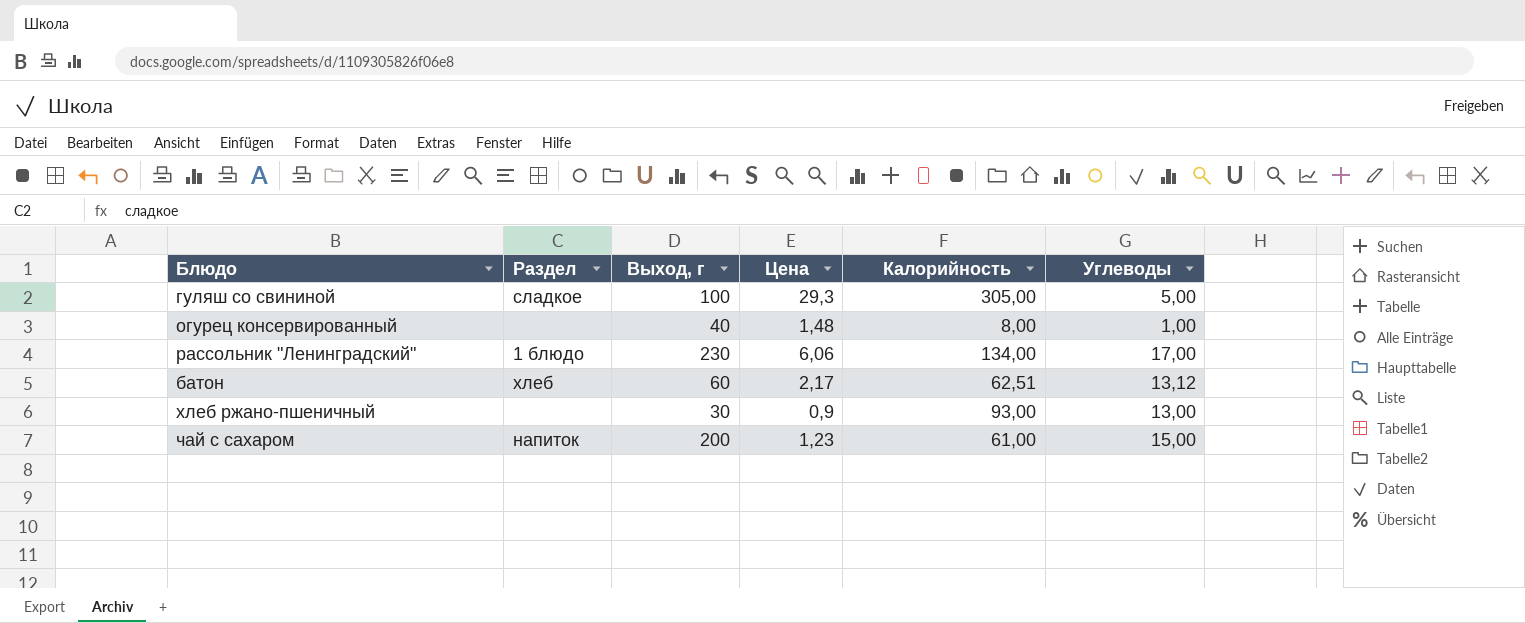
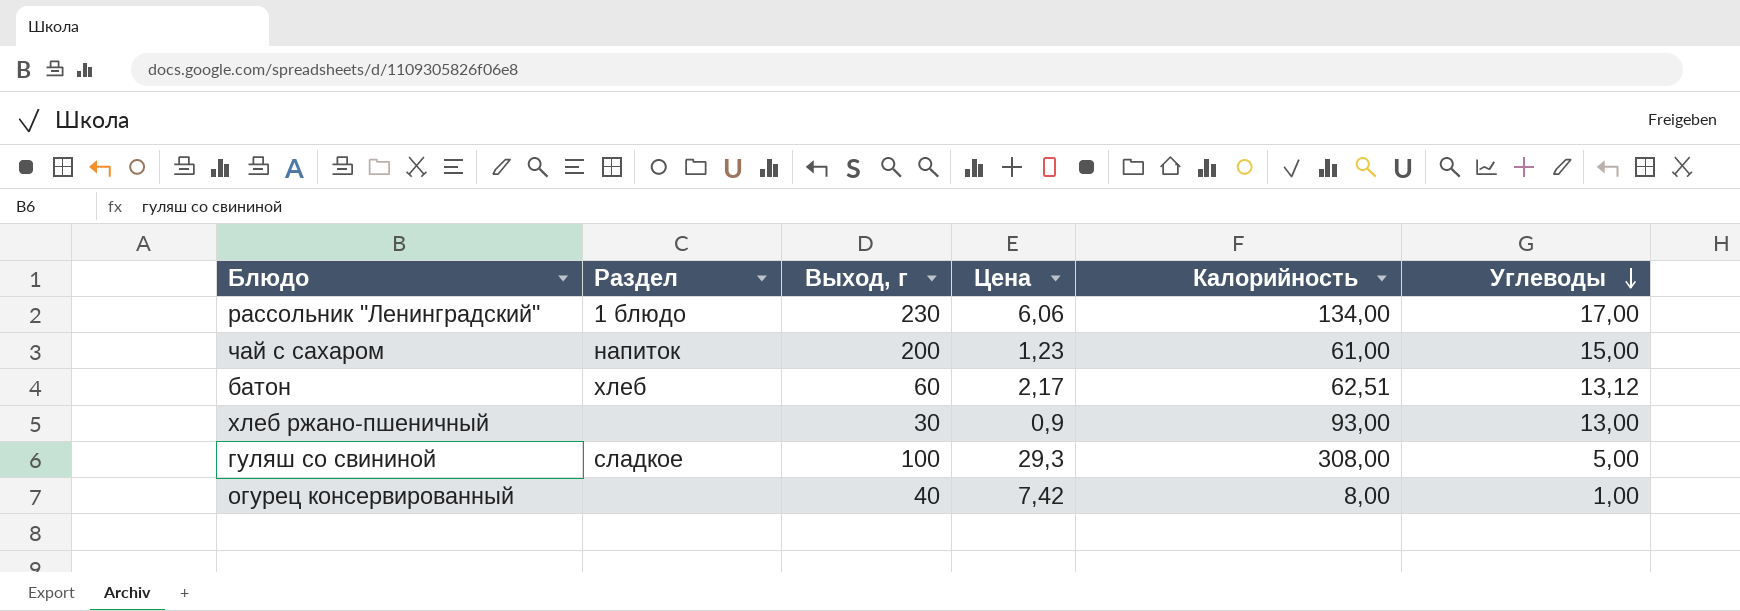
row order: none -> Углеводы descending
гуляш со свининой | Калорийность: 305,00 -> 308,00
огурец консервированный | Цена: 1,48 -> 7,42

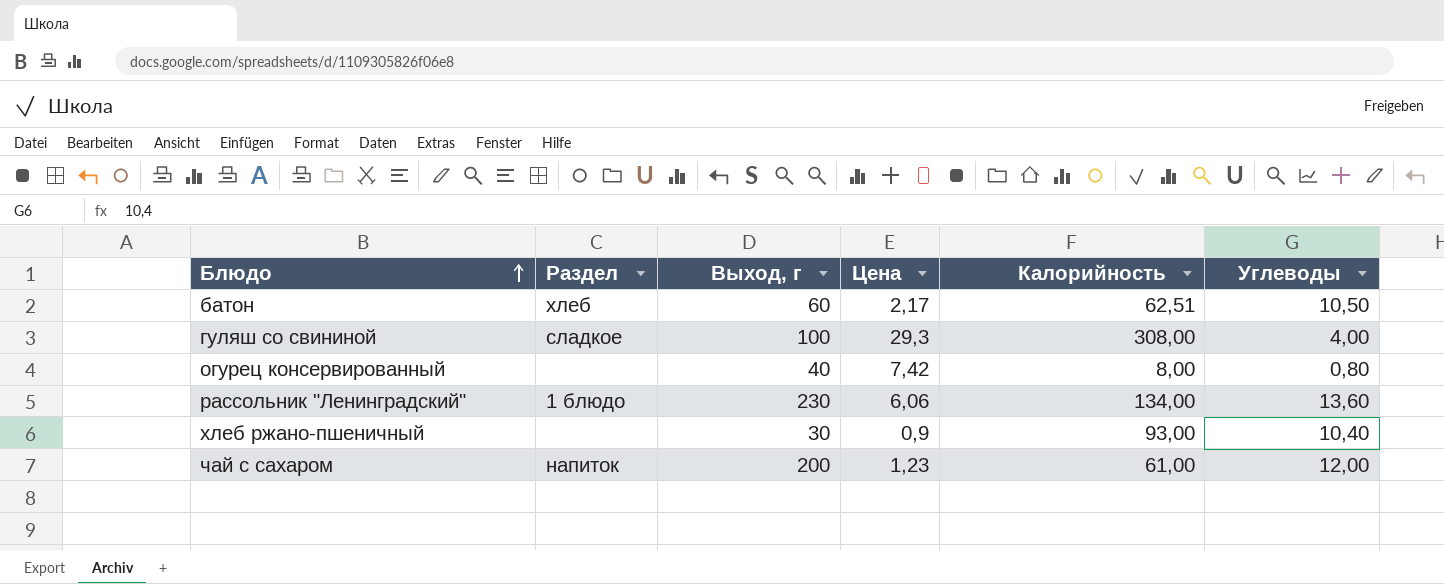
row order: Углеводы descending -> Блюдо ascending
батон | Углеводы: 13,12 -> 10,50
гуляш со свининой | Углеводы: 5,00 -> 4,00
огурец консервированный | Углеводы: 1,00 -> 0,80
рассольник "Ленинградский" | Углеводы: 17,00 -> 13,60
хлеб ржано-пшеничный | Углеводы: 13,00 -> 10,40
чай с сахаром | Углеводы: 15,00 -> 12,00

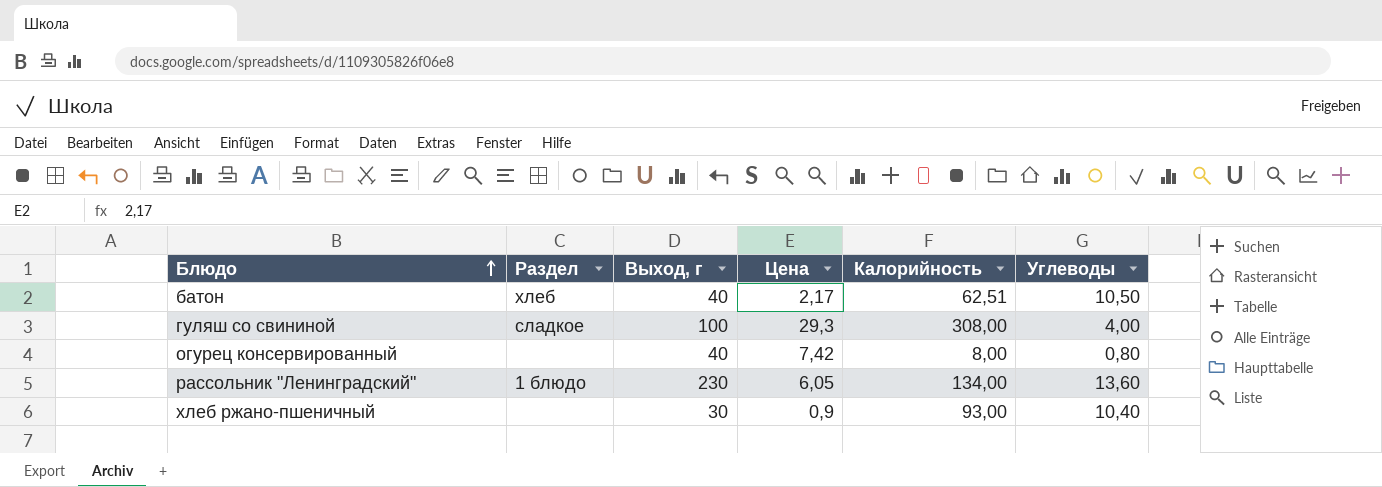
row чай с сахаром: напиток | 200 | 1,23 | 61,00 | 12,00 -> none
батон | Выход, г: 60 -> 40
рассольник "Ленинградский" | Цена: 6,06 -> 6,05

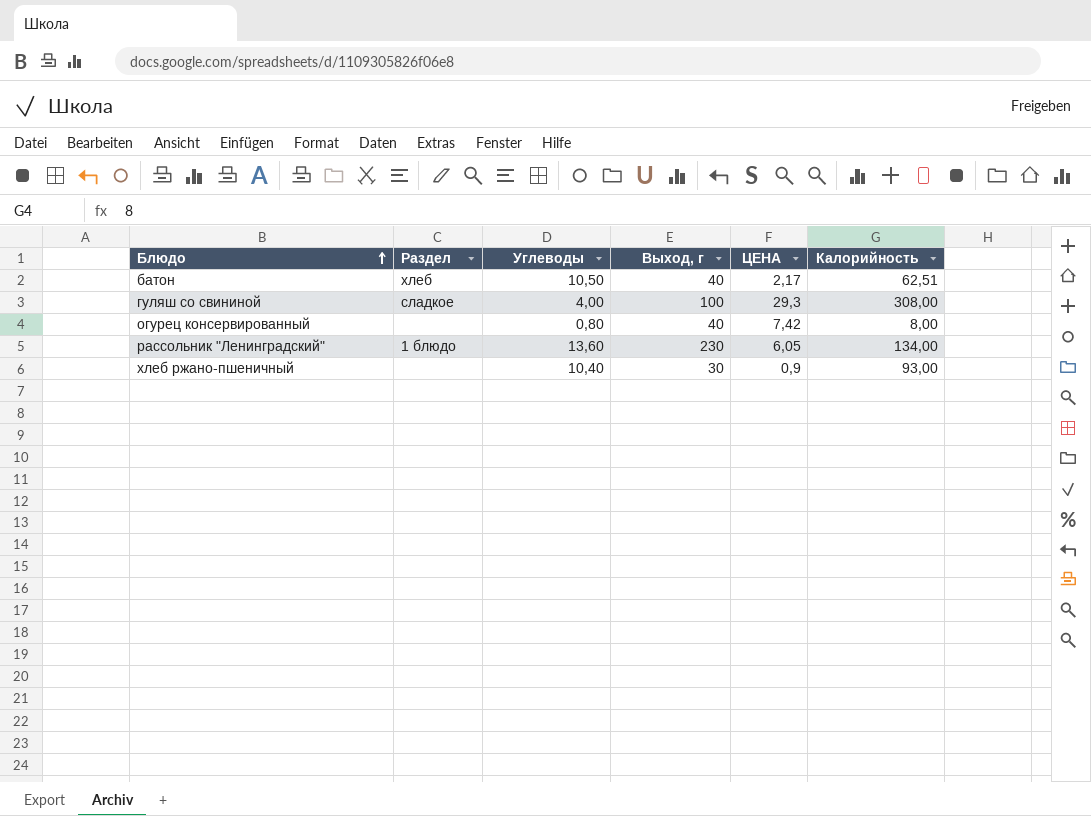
column Углеводы | position: 6 -> 3
column name: Цена -> ЦЕНА

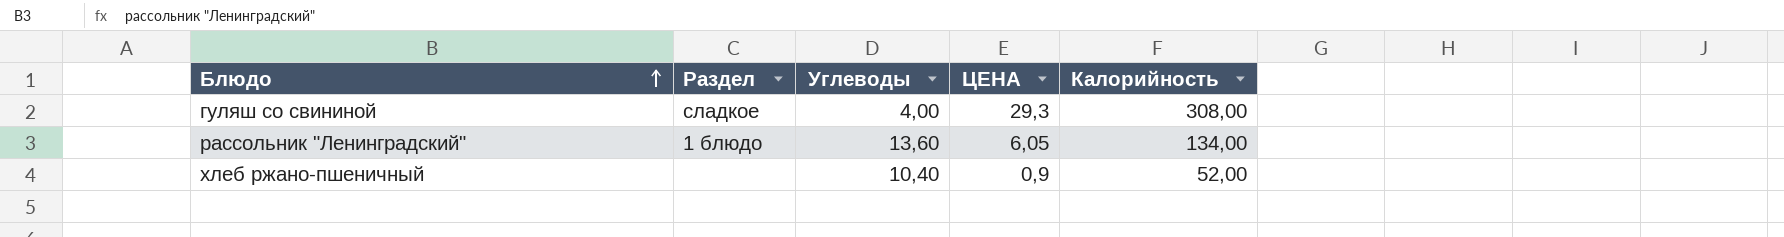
column Выход, г | position: 4 -> none
row батон: хлеб | 10,50 | 40 | 2,17 | 62,51 -> none
row огурец консервированный: none | 0,80 | 40 | 7,42 | 8,00 -> none
хлеб ржано-пшеничный | Калорийность: 93,00 -> 52,00

